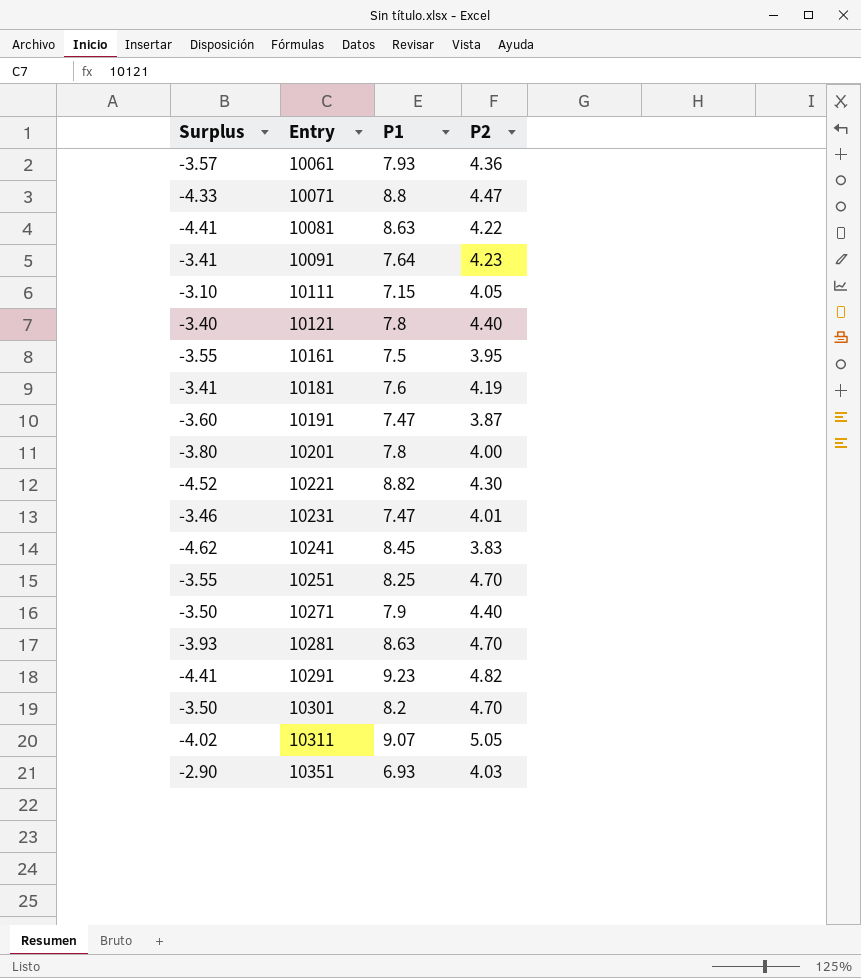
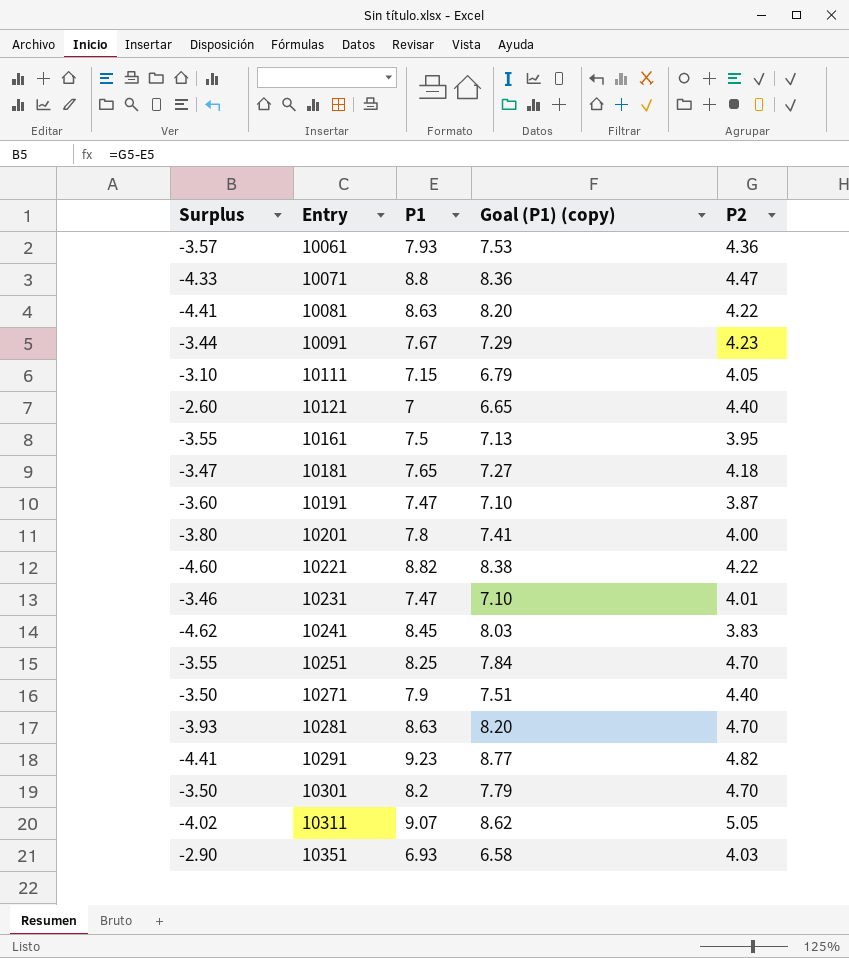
column Goal (P1) (copy) | formula: none -> [P1] * 0.95
10091 | Surplus: -3.41 -> -3.44
10091 | P1: 7.64 -> 7.67
10121 | Surplus: -3.40 -> -2.60
10121 | P1: 7.8 -> 7
10181 | Surplus: -3.41 -> -3.47
10181 | P1: 7.6 -> 7.65
10181 | P2: 4.19 -> 4.18
10221 | Surplus: -4.52 -> -4.60
10221 | P2: 4.30 -> 4.22

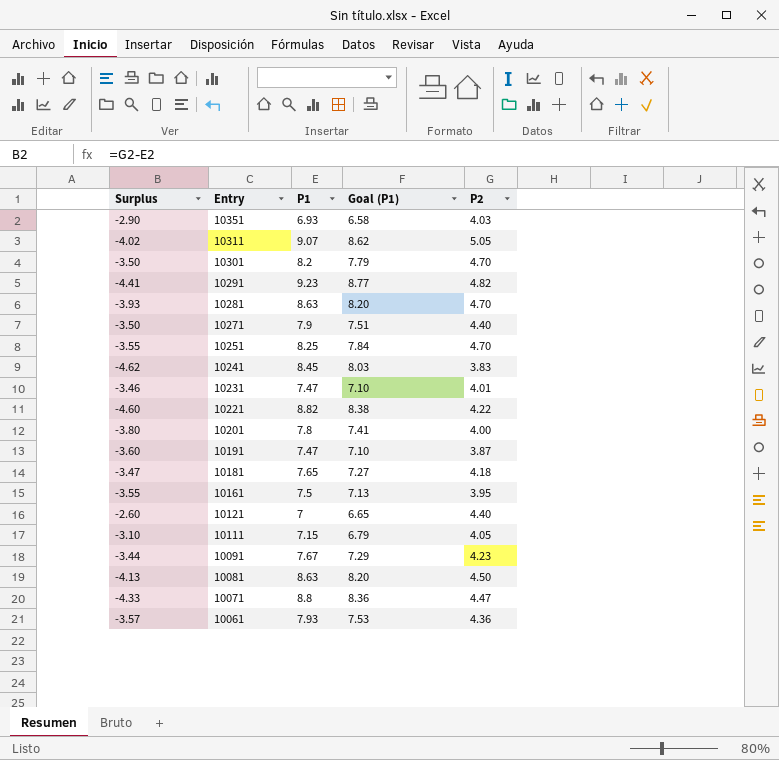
row order: Entry ascending -> Entry descending
column name: Goal (P1) (copy) -> Goal (P1)
10081 | Surplus: -4.41 -> -4.13
10081 | P2: 4.22 -> 4.50

